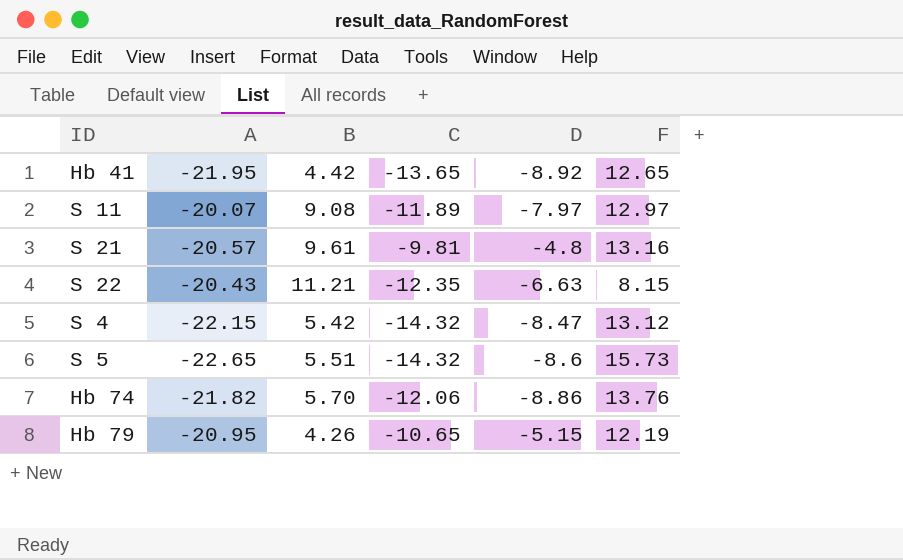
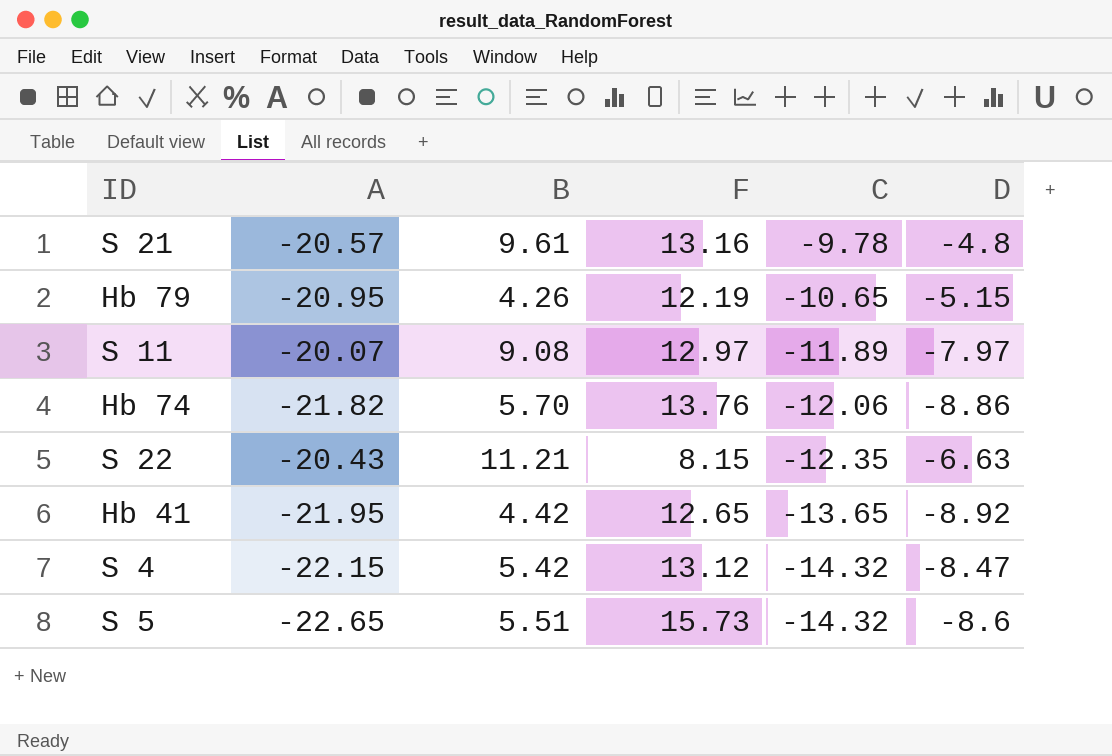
row order: none -> C descending
column F | position: 6 -> 4
S 21 | C: -9.81 -> -9.78

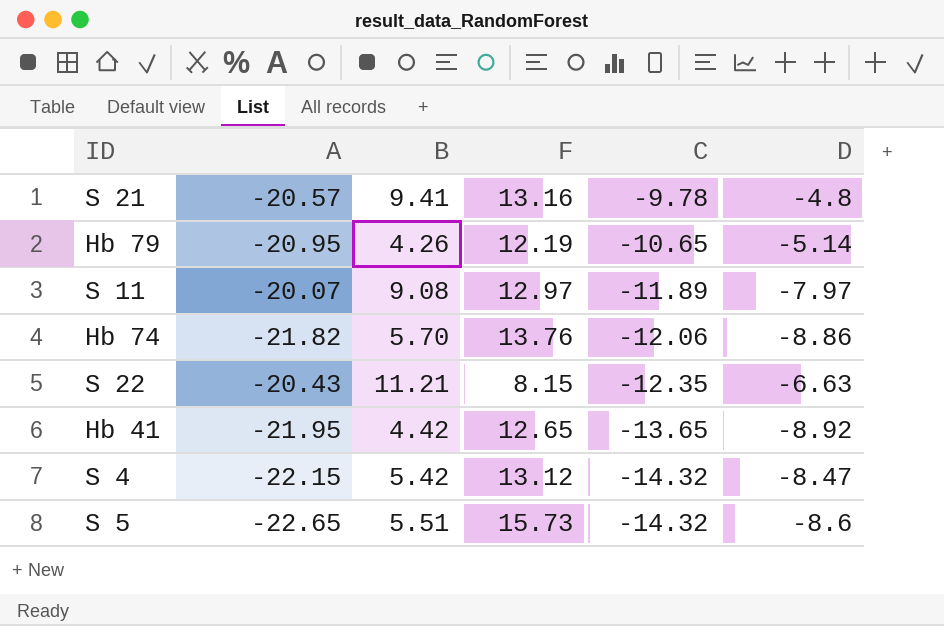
S 21 | B: 9.61 -> 9.41
Hb 79 | D: -5.15 -> -5.14

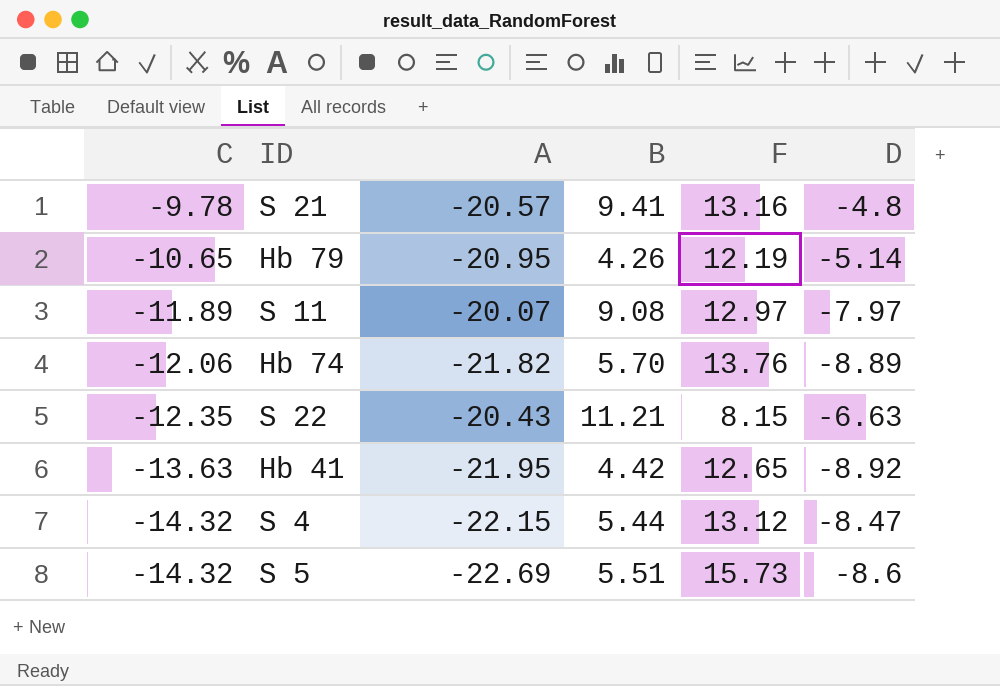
column C | position: 5 -> 1
Hb 74 | D: -8.86 -> -8.89
Hb 41 | C: -13.65 -> -13.63
S 4 | B: 5.42 -> 5.44
S 5 | A: -22.65 -> -22.69

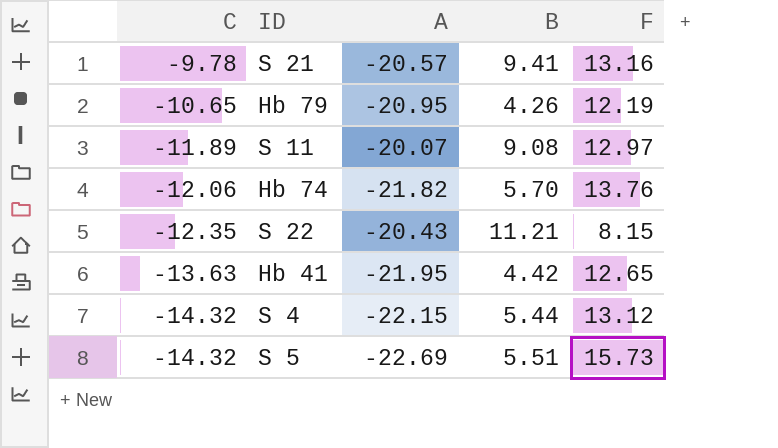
column D | position: 6 -> none

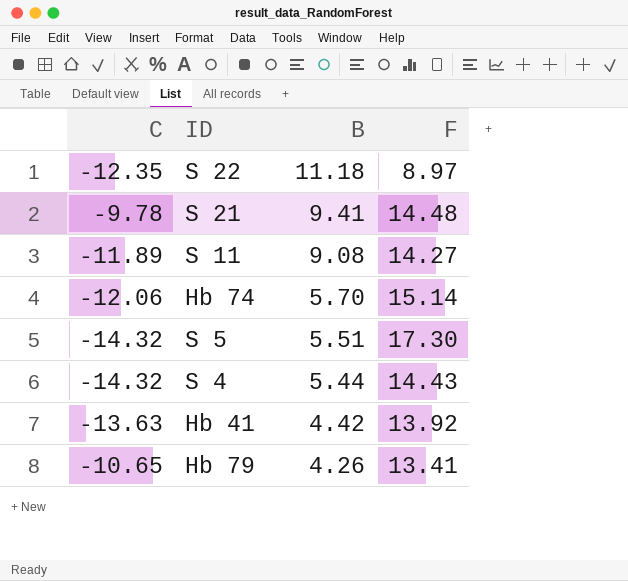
row order: C descending -> B descending
column A | position: 3 -> none
S 22 | B: 11.21 -> 11.18
S 22 | F: 8.15 -> 8.97
S 21 | F: 13.16 -> 14.48
S 11 | F: 12.97 -> 14.27
Hb 74 | F: 13.76 -> 15.14
S 5 | F: 15.73 -> 17.30
S 4 | F: 13.12 -> 14.43
Hb 41 | F: 12.65 -> 13.92
Hb 79 | F: 12.19 -> 13.41

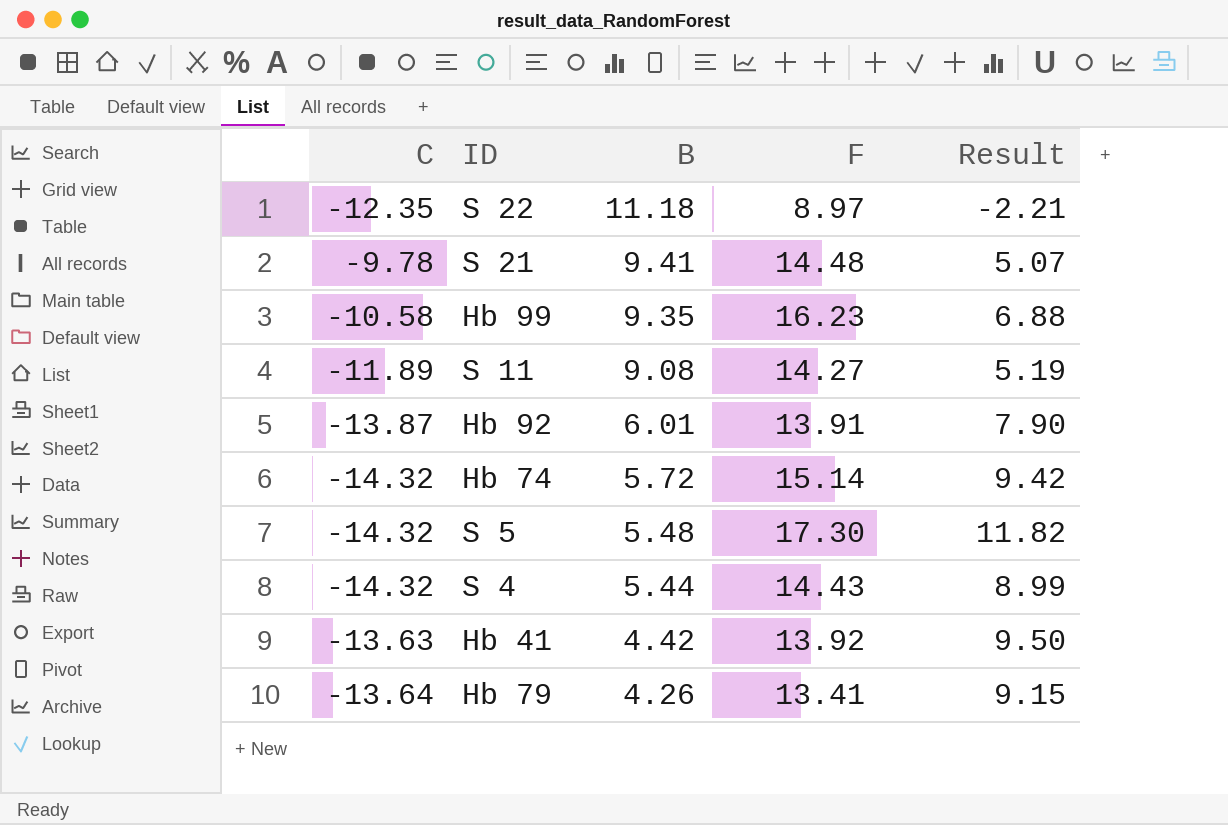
column Result | formula: none -> [F] - [B]
row Hb 99: none -> -10.58 | 9.35 | 16.23 | 6.88
row Hb 92: none -> -13.87 | 6.01 | 13.91 | 7.90
Hb 74 | C: -12.06 -> -14.32
Hb 74 | B: 5.70 -> 5.72
S 5 | B: 5.51 -> 5.48
Hb 79 | C: -10.65 -> -13.64

